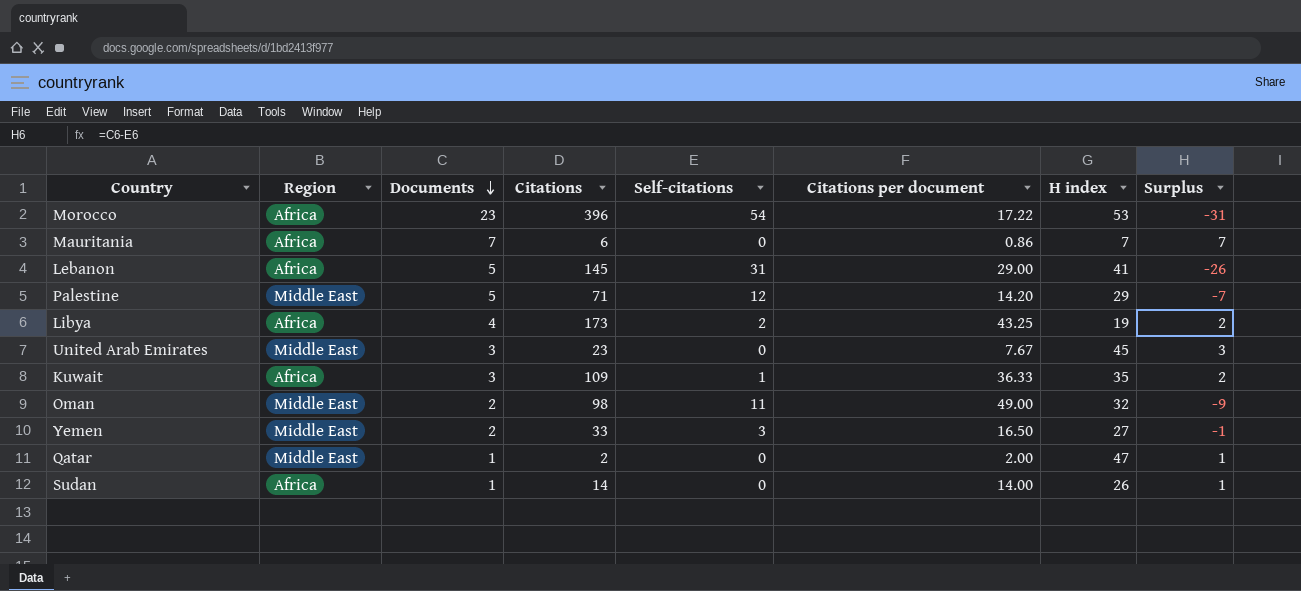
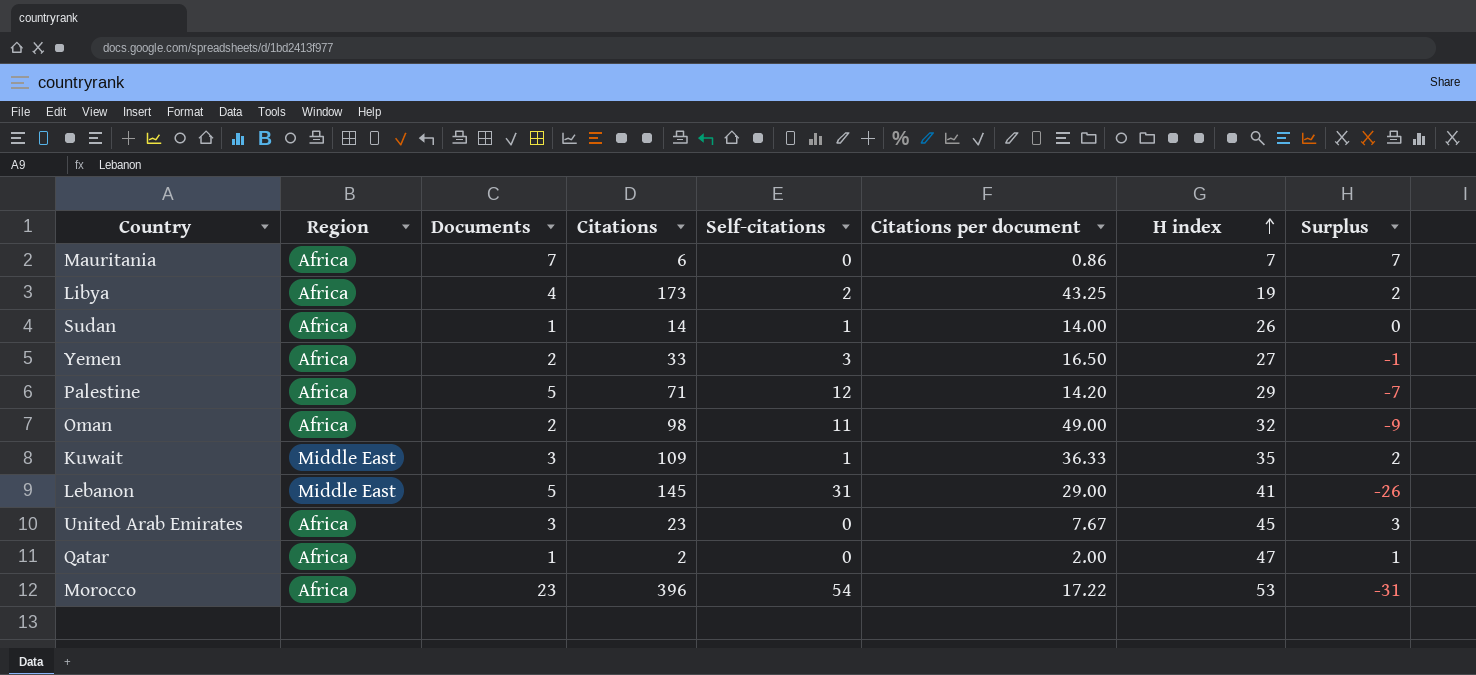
row order: Documents descending -> H index ascending
Sudan | Self-citations: 0 -> 1
Sudan | Surplus: 1 -> 0
Yemen | Region: Middle East -> Africa
Palestine | Region: Middle East -> Africa
Oman | Region: Middle East -> Africa
Kuwait | Region: Africa -> Middle East
Lebanon | Region: Africa -> Middle East
United Arab Emirates | Region: Middle East -> Africa
Qatar | Region: Middle East -> Africa

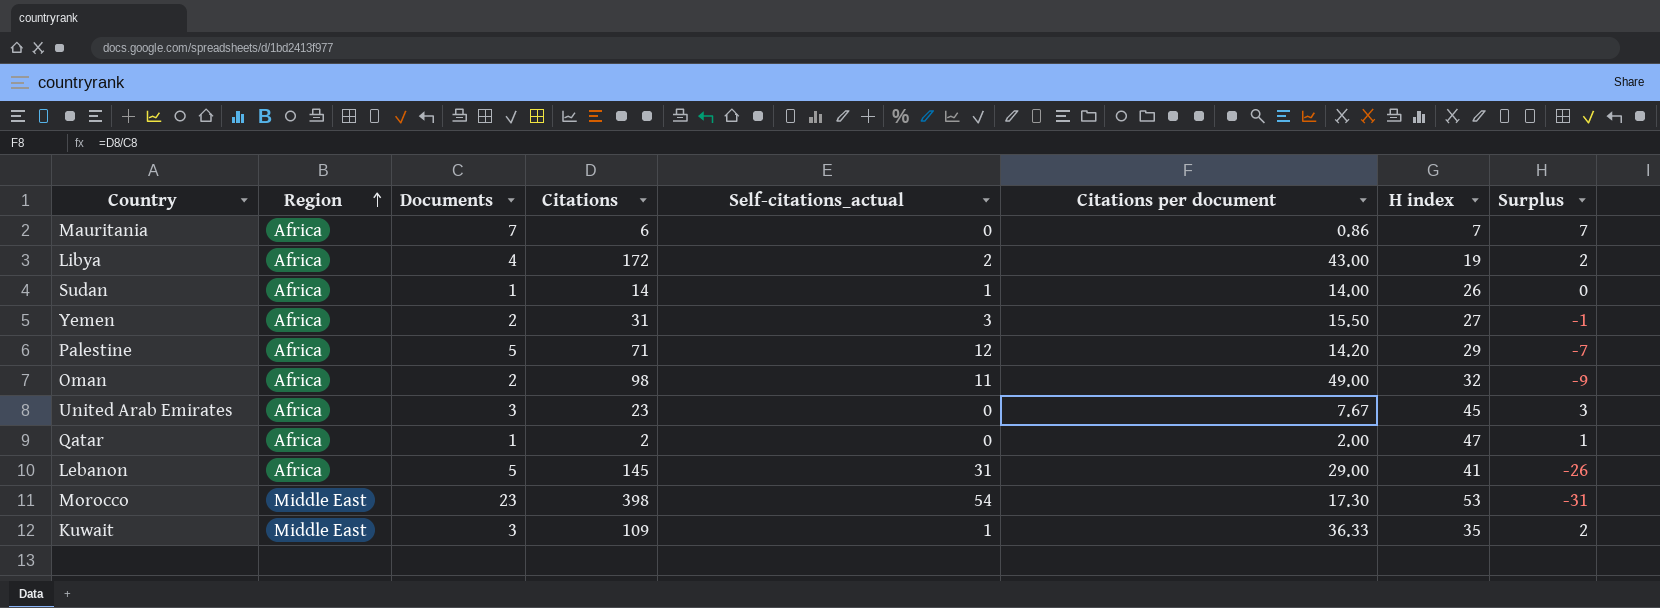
row order: H index ascending -> Region ascending
column name: Self-citations -> Self-citations_actual
Libya | Citations: 173 -> 172
Libya | Citations per document: 43.25 -> 43.00
Yemen | Citations: 33 -> 31
Yemen | Citations per document: 16.50 -> 15.50
Lebanon | Region: Middle East -> Africa
Morocco | Region: Africa -> Middle East
Morocco | Citations: 396 -> 398
Morocco | Citations per document: 17.22 -> 17.30

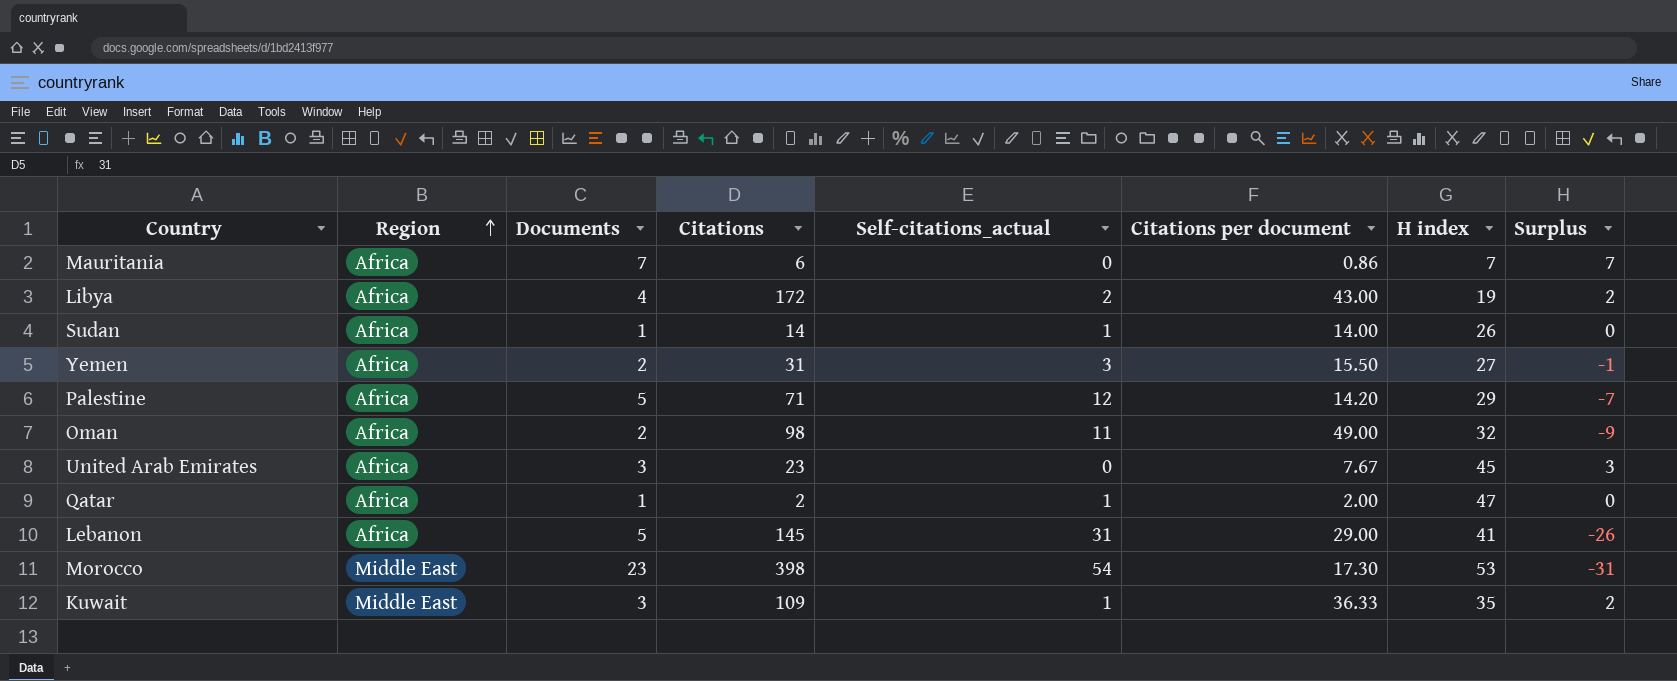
Qatar | Self-citations_actual: 0 -> 1
Qatar | Surplus: 1 -> 0

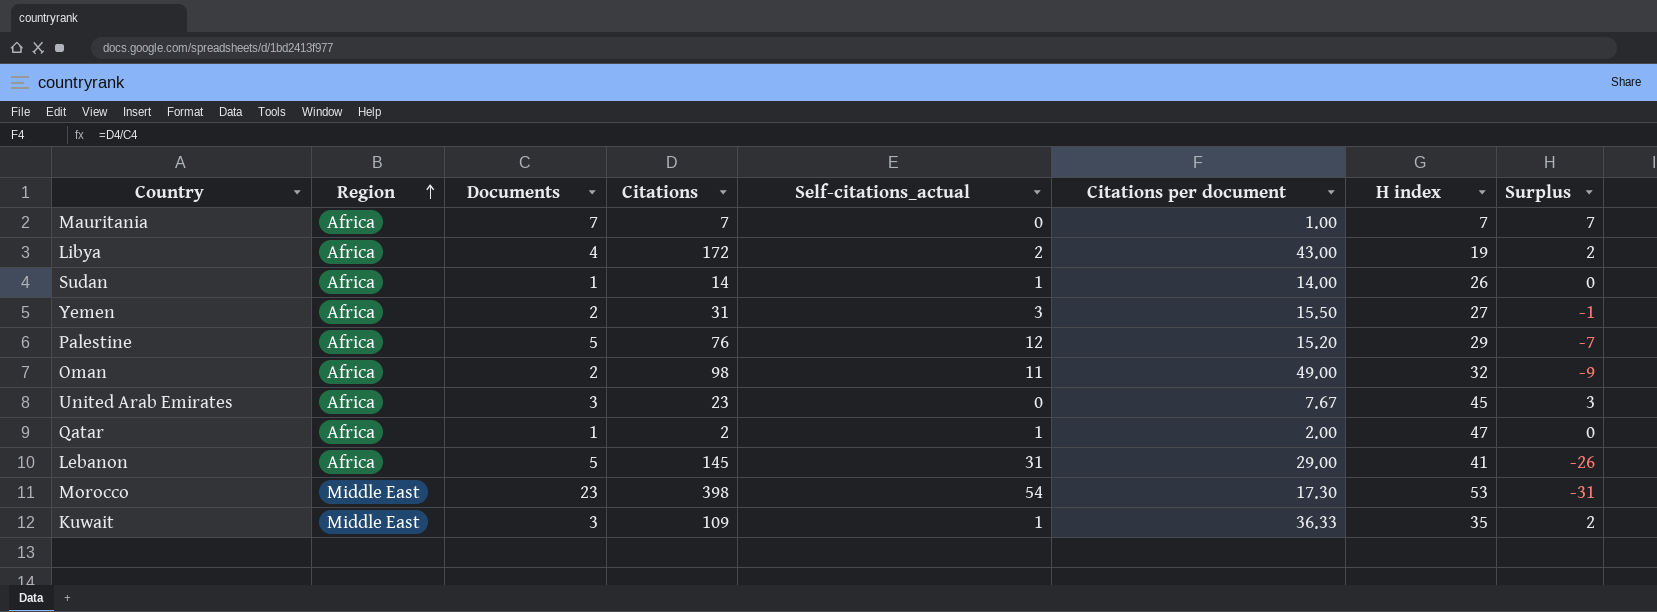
Mauritania | Citations: 6 -> 7
Mauritania | Citations per document: 0.86 -> 1.00
Palestine | Citations: 71 -> 76
Palestine | Citations per document: 14.20 -> 15.20

